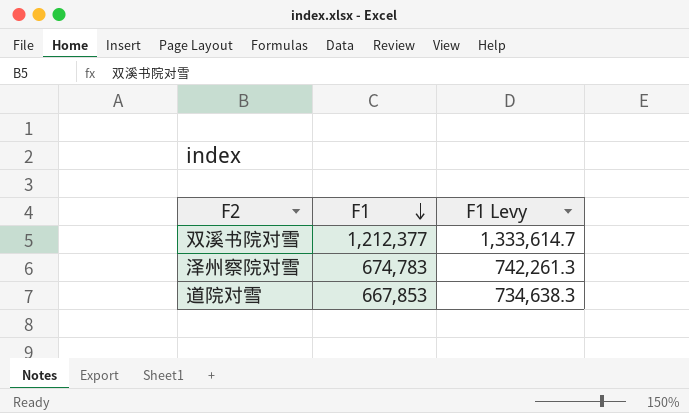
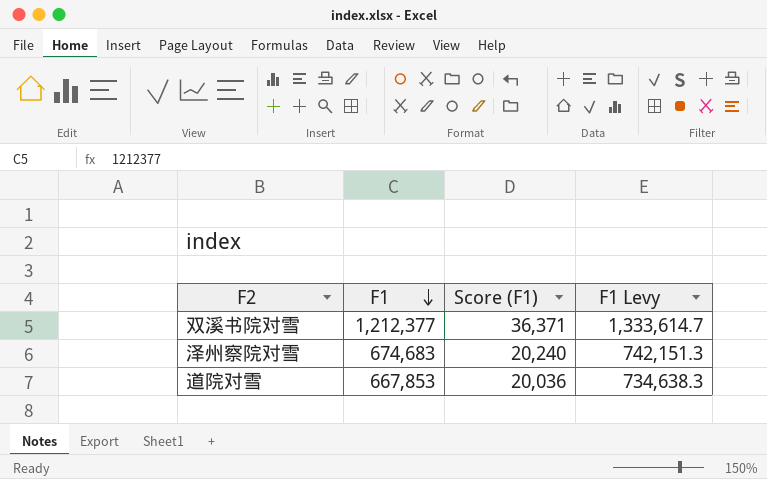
column Score (F1) | formula: none -> [F1] * 0.03
泽州察院对雪 | F1: 674,783 -> 674,683
泽州察院对雪 | F1 Levy: 742,261.3 -> 742,151.3

